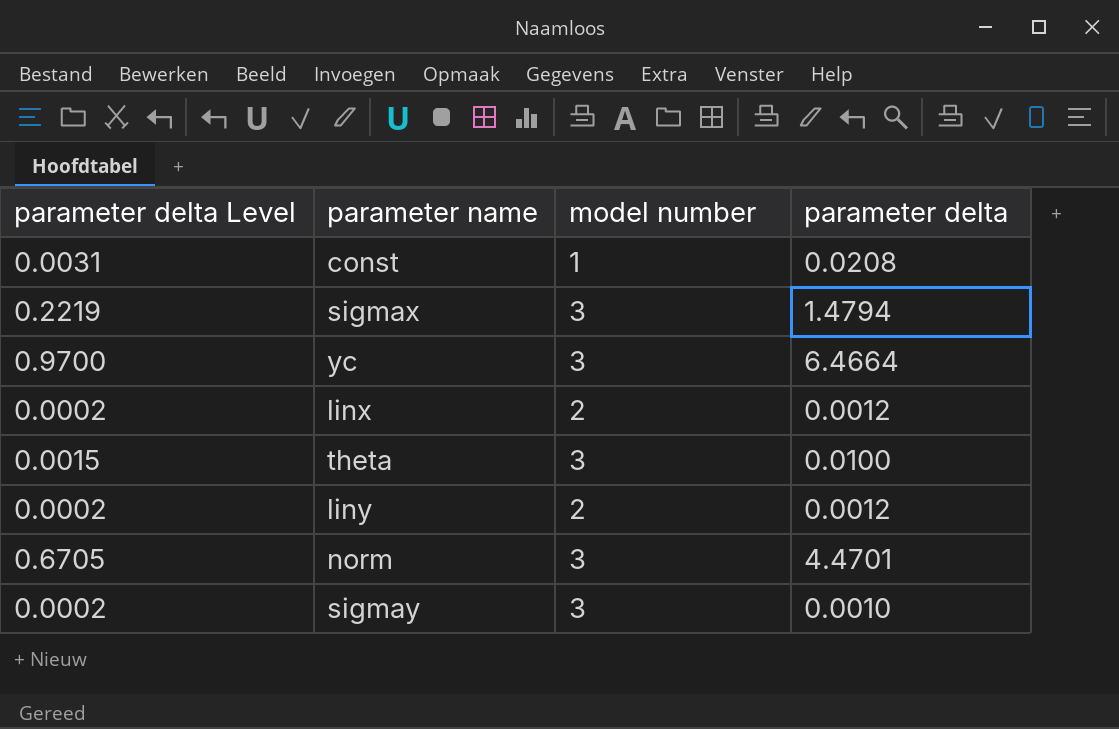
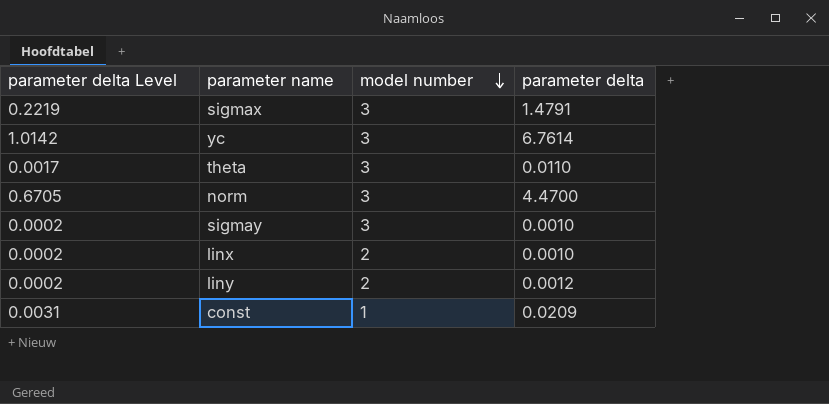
row order: none -> model number descending
sigmax | parameter delta: 1.4794 -> 1.4791
yc | parameter delta Level: 0.9700 -> 1.0142
yc | parameter delta: 6.4664 -> 6.7614
theta | parameter delta Level: 0.0015 -> 0.0017
theta | parameter delta: 0.0100 -> 0.0110
norm | parameter delta: 4.4701 -> 4.4700
linx | parameter delta: 0.0012 -> 0.0010
const | parameter delta: 0.0208 -> 0.0209

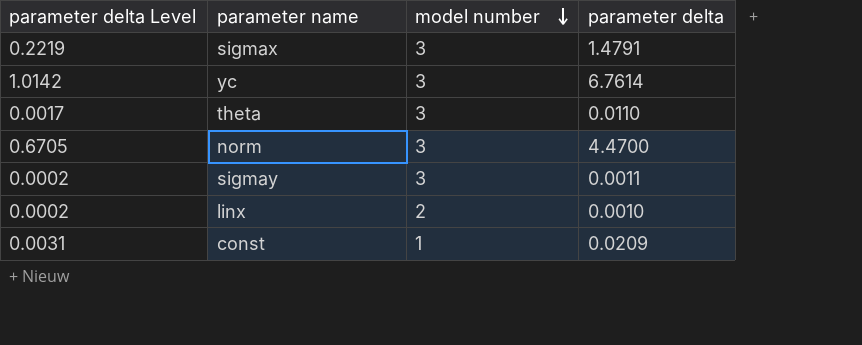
row liny: 0.0002 | 2 | 0.0012 -> none
sigmay | parameter delta: 0.0010 -> 0.0011

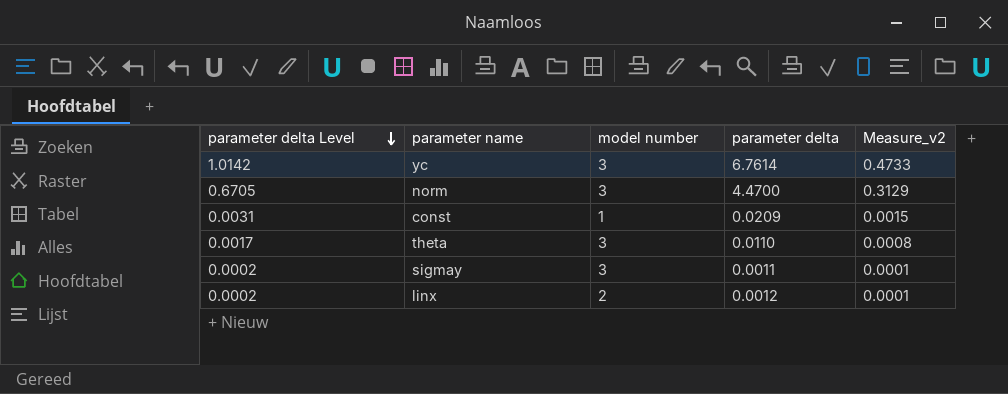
row order: model number descending -> parameter delta Level descending
column Measure_v2 | formula: none -> [parameter delta] * 0.07
row sigmax: 0.2219 | 3 | 1.4791 -> none
linx | parameter delta: 0.0010 -> 0.0012

